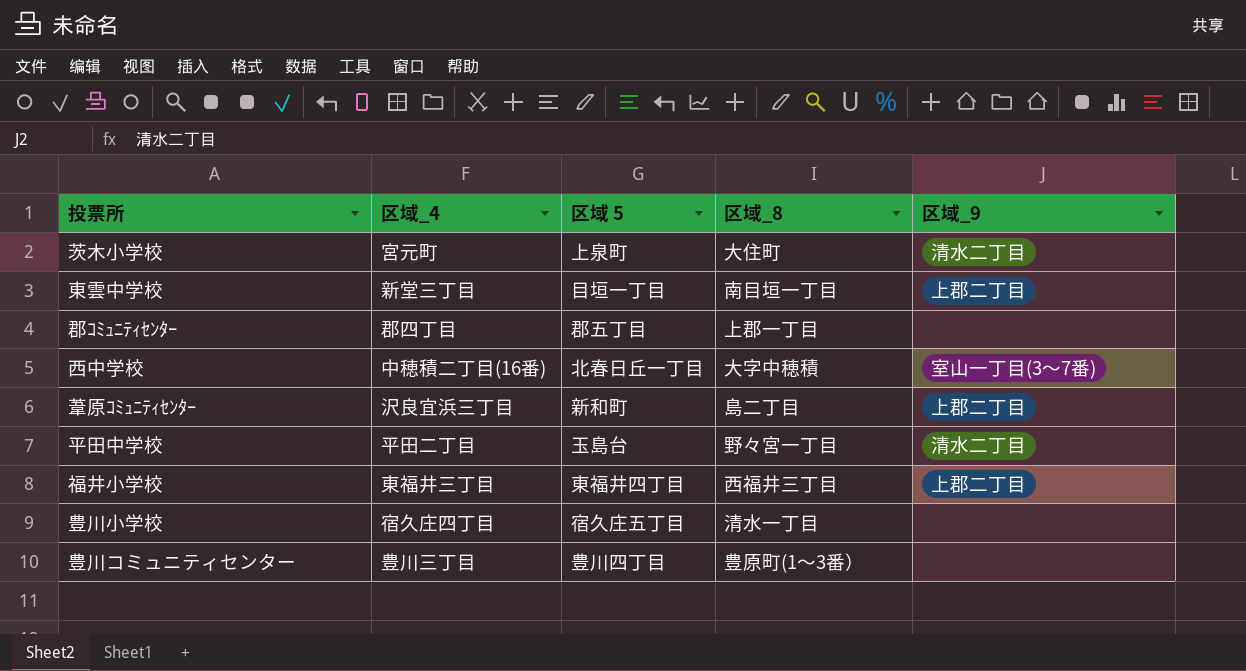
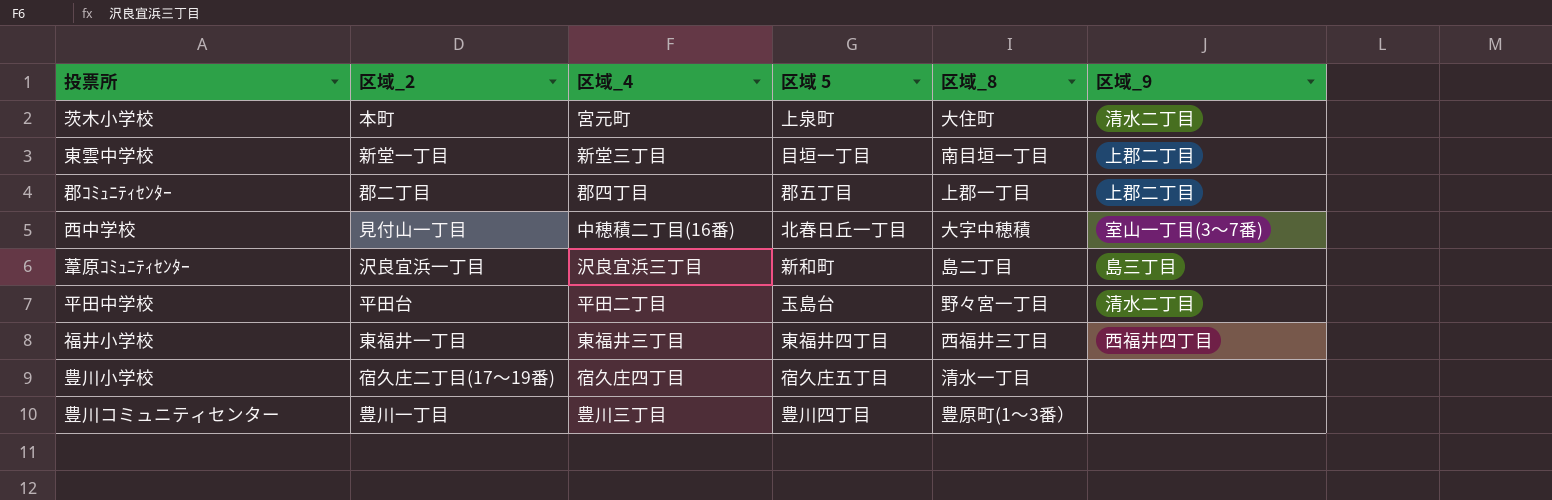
column 区域_2 | position: none -> 2
郡ｺﾐｭﾆﾃｨｾﾝﾀｰ | 区域_9: none -> 上郡二丁目
葦原ｺﾐｭﾆﾃｨｾﾝﾀｰ | 区域_9: 上郡二丁目 -> 島三丁目
福井小学校 | 区域_9: 上郡二丁目 -> 西福井四丁目

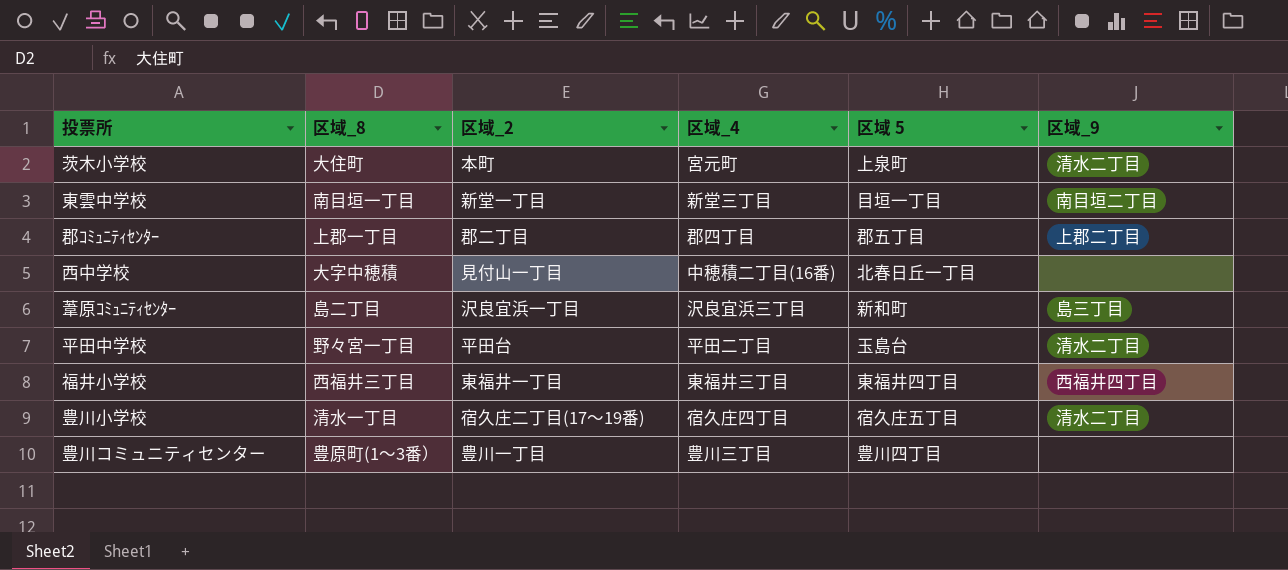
column 区域_8 | position: 5 -> 2
東雲中学校 | 区域_9: 上郡二丁目 -> 南目垣二丁目
西中学校 | 区域_9: 室山一丁目(3～7番) -> none
豊川小学校 | 区域_9: none -> 清水二丁目

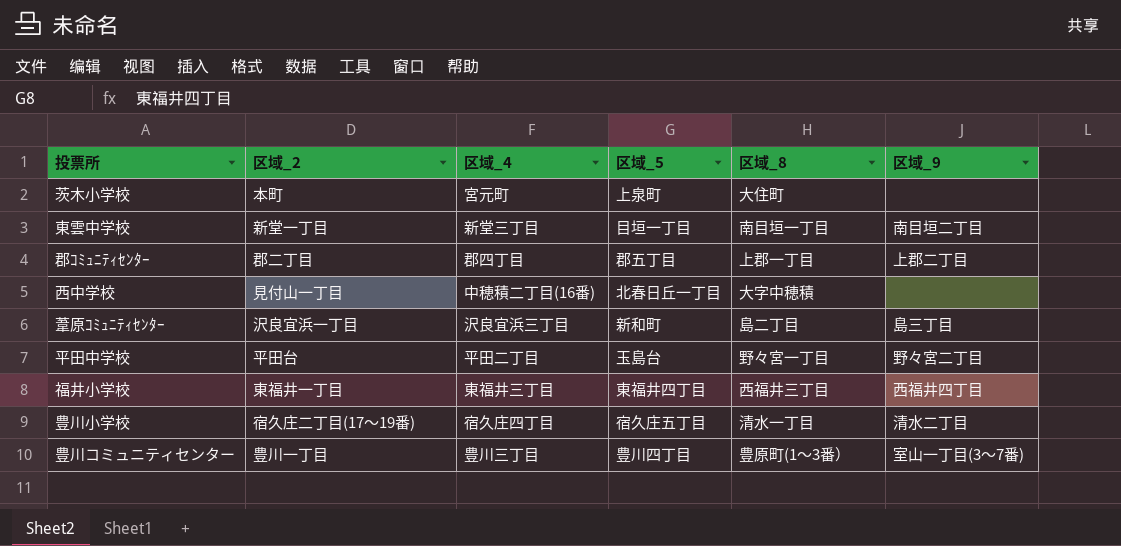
column name: 区域 5 -> 区域_5
column 区域_8 | position: 2 -> 5
茨木小学校 | 区域_9: 清水二丁目 -> none
平田中学校 | 区域_9: 清水二丁目 -> 野々宮二丁目
豊川コミュニティセンター | 区域_9: none -> 室山一丁目(3～7番)

